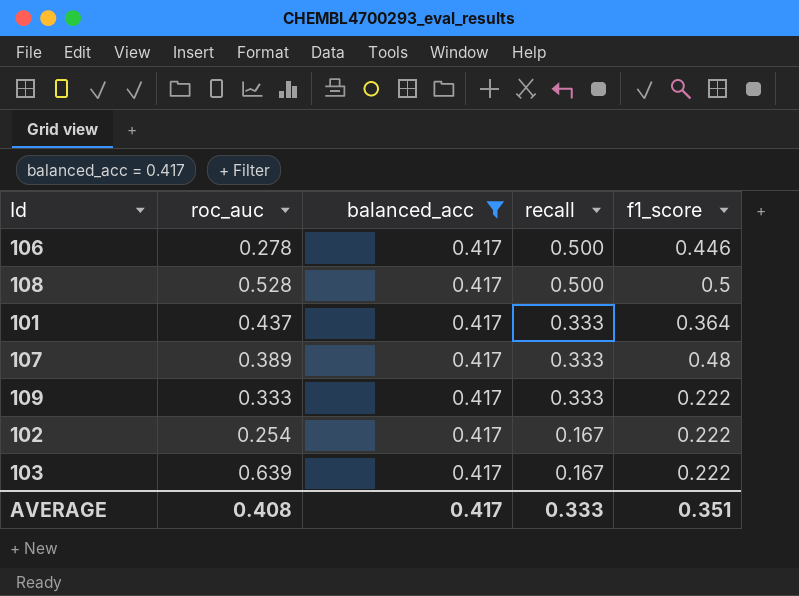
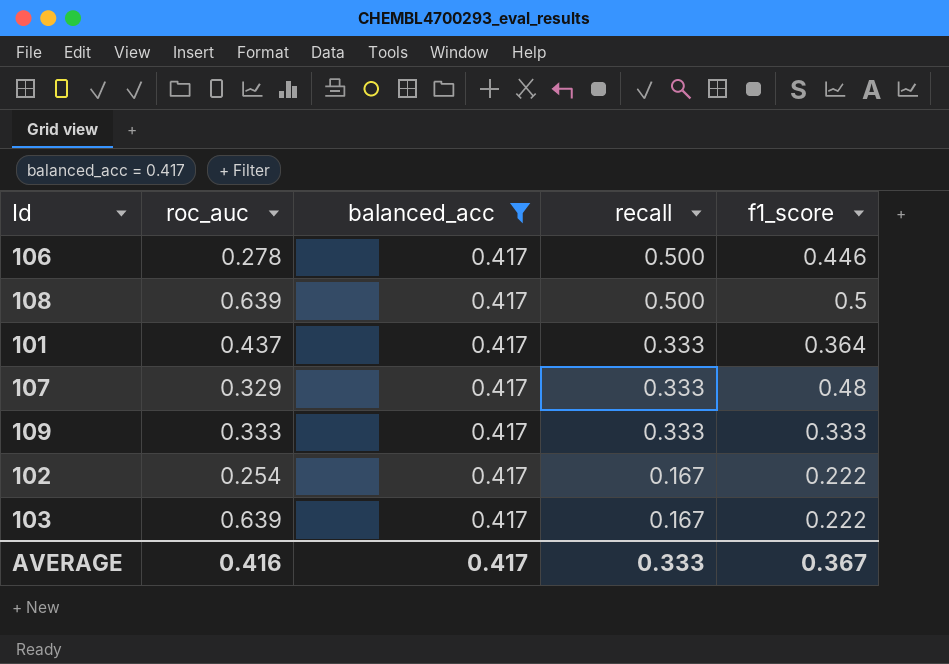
108 | roc_auc: 0.528 -> 0.639
107 | roc_auc: 0.389 -> 0.329
109 | f1_score: 0.222 -> 0.333
AVERAGE | roc_auc: 0.408 -> 0.416
AVERAGE | f1_score: 0.351 -> 0.367

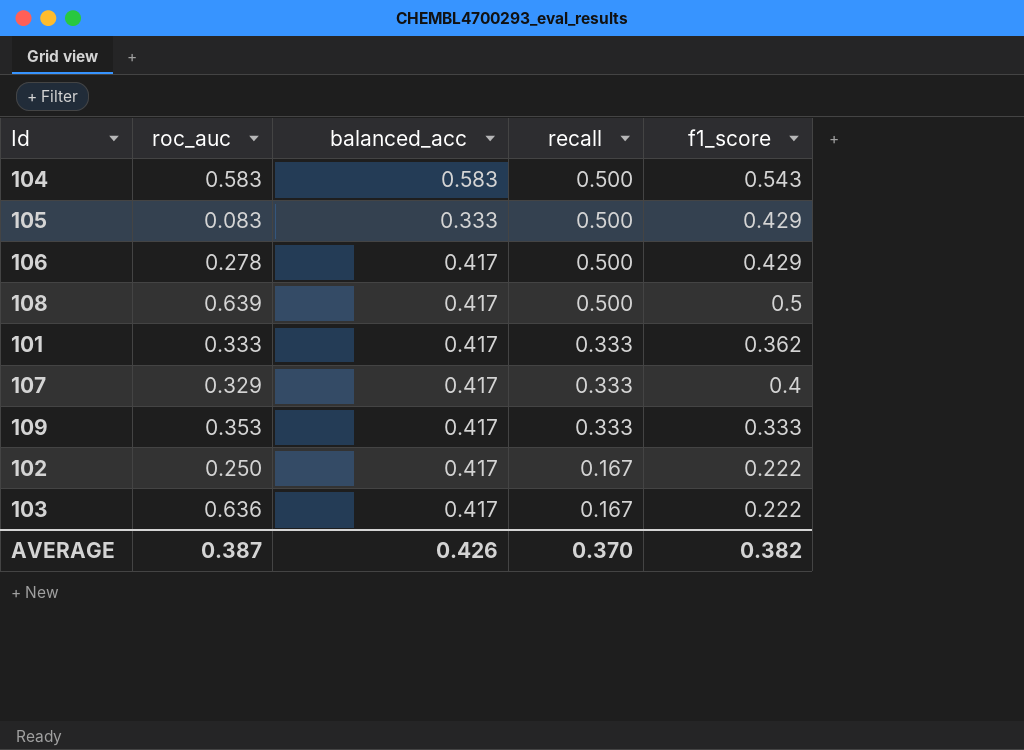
filter: balanced_acc = 0.417 -> none
106 | f1_score: 0.446 -> 0.429
101 | roc_auc: 0.437 -> 0.333
101 | f1_score: 0.364 -> 0.362
107 | f1_score: 0.48 -> 0.4
109 | roc_auc: 0.333 -> 0.353
102 | roc_auc: 0.254 -> 0.250
103 | roc_auc: 0.639 -> 0.636
AVERAGE | roc_auc: 0.416 -> 0.387
AVERAGE | balanced_acc: 0.417 -> 0.426
AVERAGE | recall: 0.333 -> 0.370
AVERAGE | f1_score: 0.367 -> 0.382

